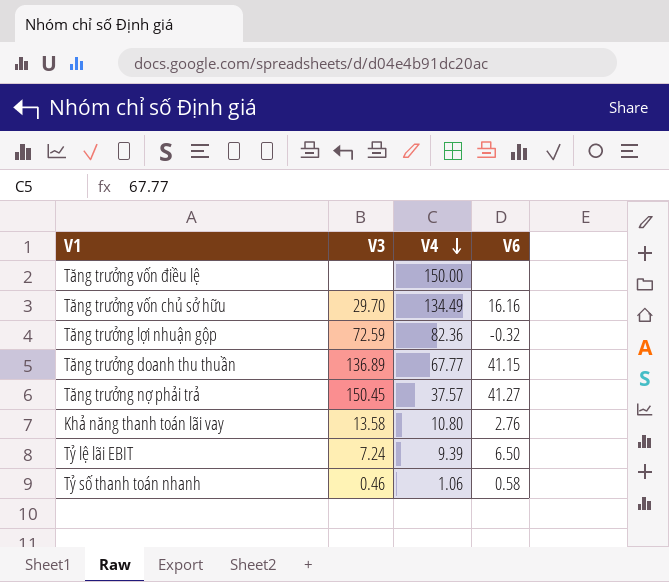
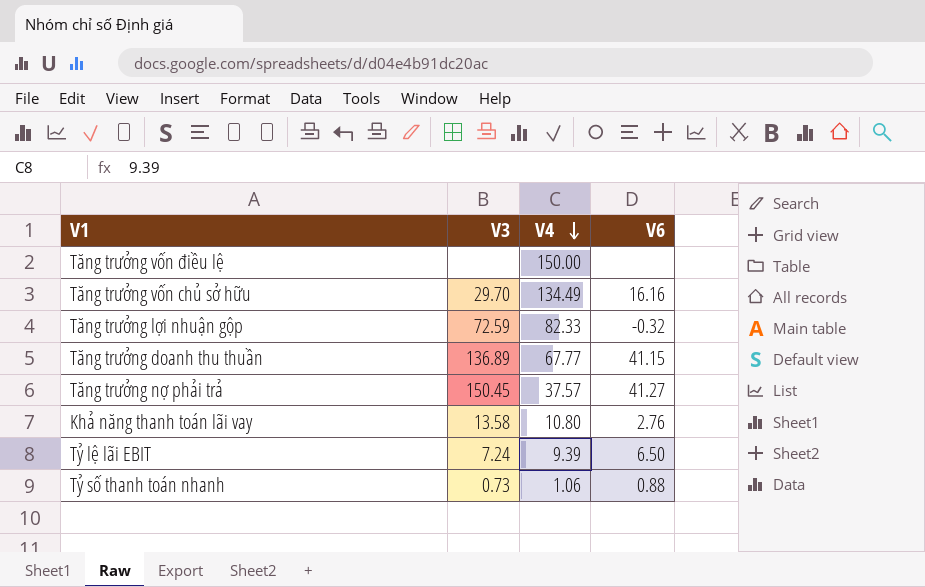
Tăng trưởng lợi nhuận gộp | V4: 82.36 -> 82.33
Tỷ số thanh toán nhanh | V3: 0.46 -> 0.73
Tỷ số thanh toán nhanh | V6: 0.58 -> 0.88

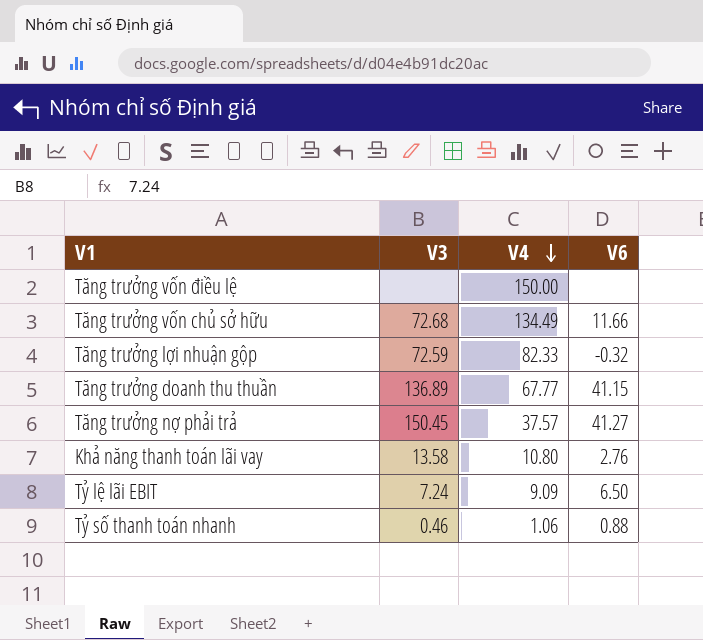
Tăng trưởng vốn chủ sở hữu | V3: 29.70 -> 72.68
Tăng trưởng vốn chủ sở hữu | V6: 16.16 -> 11.66
Tỷ lệ lãi EBIT | V4: 9.39 -> 9.09
Tỷ số thanh toán nhanh | V3: 0.73 -> 0.46

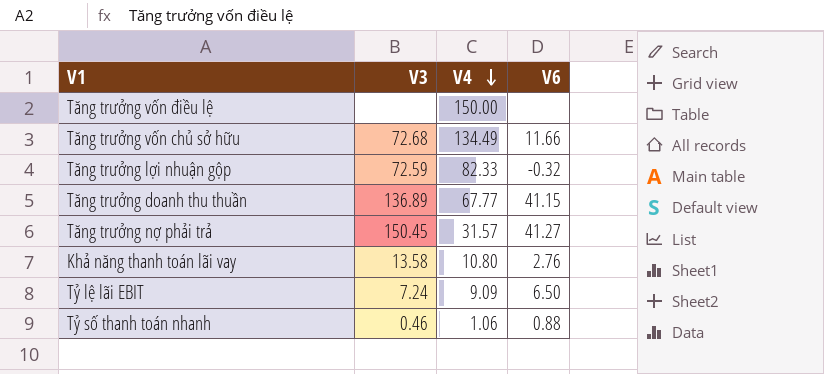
Tăng trưởng nợ phải trả | V4: 37.57 -> 31.57

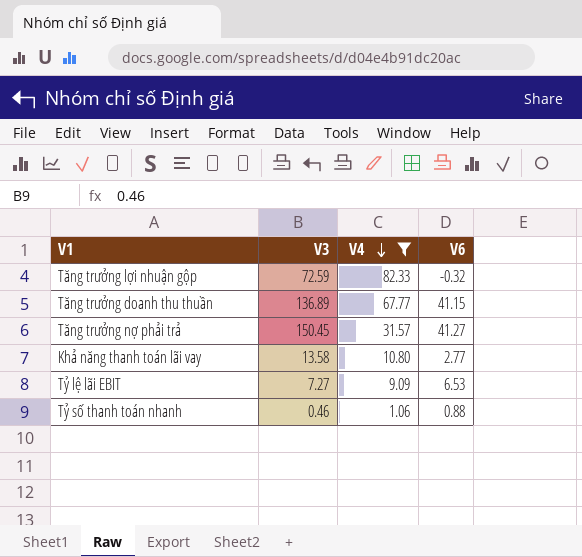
filter: none -> V4 <= 82.33
Khả năng thanh toán lãi vay | V6: 2.76 -> 2.77
Tỷ lệ lãi EBIT | V3: 7.24 -> 7.27
Tỷ lệ lãi EBIT | V6: 6.50 -> 6.53

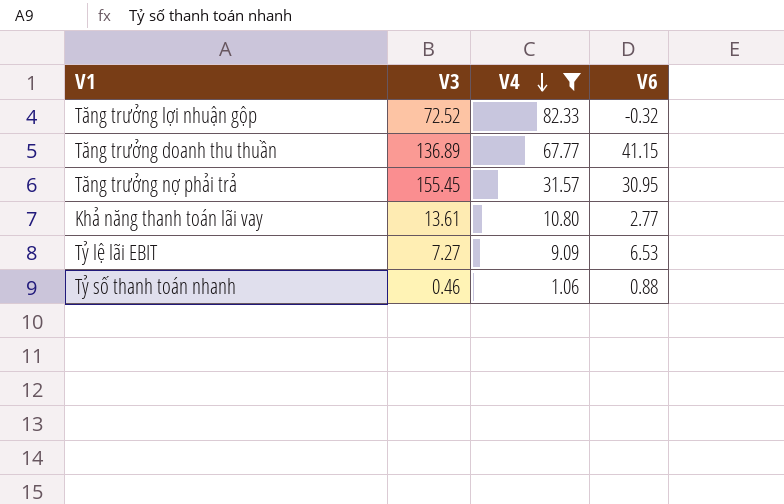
Tăng trưởng lợi nhuận gộp | V3: 72.59 -> 72.52
Tăng trưởng nợ phải trả | V3: 150.45 -> 155.45
Tăng trưởng nợ phải trả | V6: 41.27 -> 30.95
Khả năng thanh toán lãi vay | V3: 13.58 -> 13.61

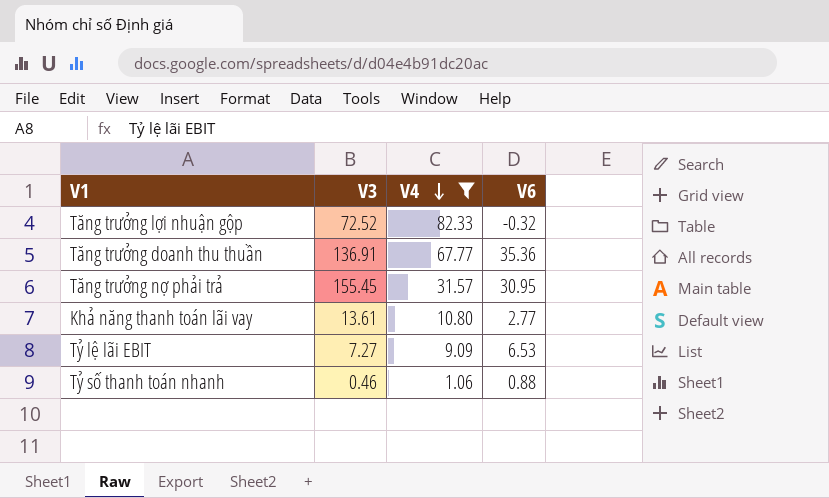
Tăng trưởng doanh thu thuần | V3: 136.89 -> 136.91
Tăng trưởng doanh thu thuần | V6: 41.15 -> 35.36

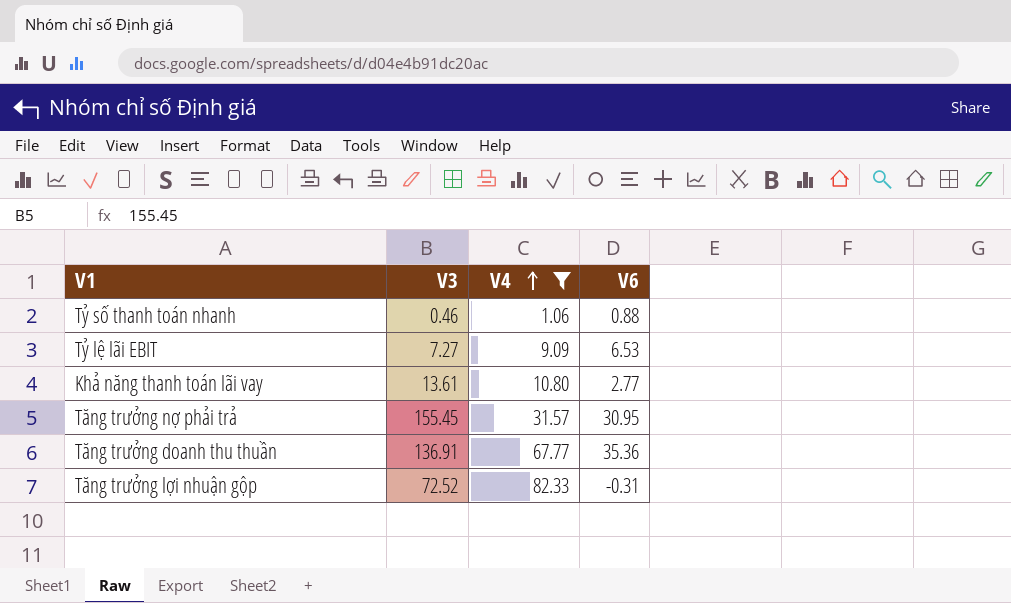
row order: V4 descending -> V4 ascending
Tăng trưởng lợi nhuận gộp | V6: -0.32 -> -0.31

